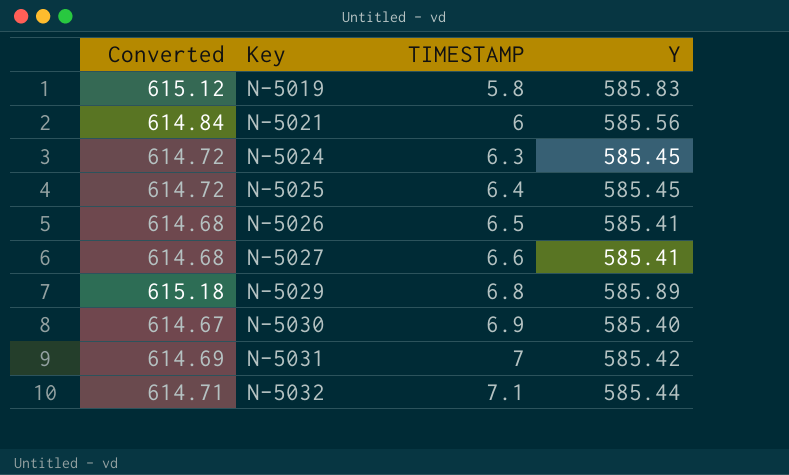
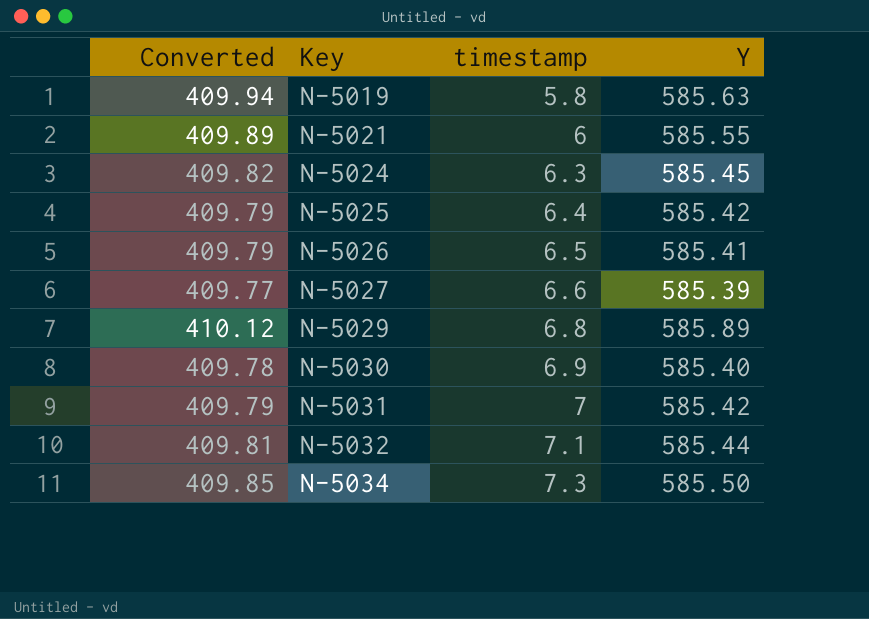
column Converted | formula: [Y] * 1.05 -> [Y] * 0.7
column name: TIMESTAMP -> timestamp
N-5019 | Y: 585.83 -> 585.63
N-5021 | Y: 585.56 -> 585.55
N-5025 | Y: 585.45 -> 585.42
N-5027 | Y: 585.41 -> 585.39
row N-5034: none -> 409.85 | 7.3 | 585.50

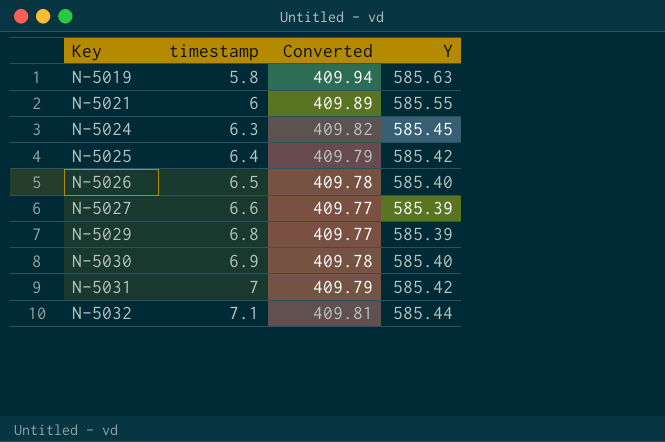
column Converted | position: 1 -> 3
row N-5034: 409.85 | 7.3 | 585.50 -> none
N-5026 | Converted: 409.79 -> 409.78
N-5026 | Y: 585.41 -> 585.40
N-5029 | Converted: 410.12 -> 409.77
N-5029 | Y: 585.89 -> 585.39

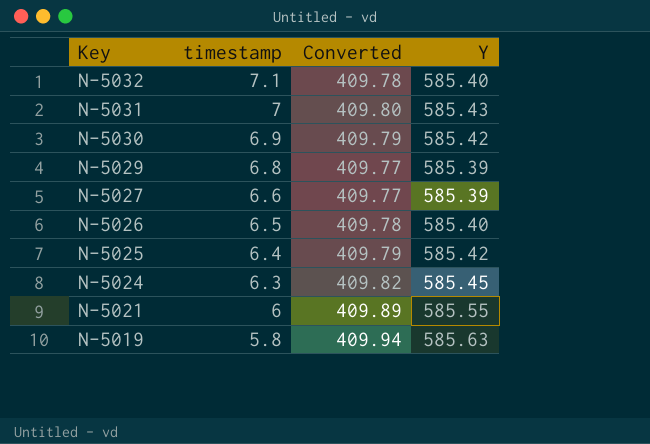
row order: Key ascending -> Key descending
N-5032 | Converted: 409.81 -> 409.78
N-5032 | Y: 585.44 -> 585.40
N-5031 | Converted: 409.79 -> 409.80
N-5031 | Y: 585.42 -> 585.43
N-5030 | Converted: 409.78 -> 409.79
N-5030 | Y: 585.40 -> 585.42

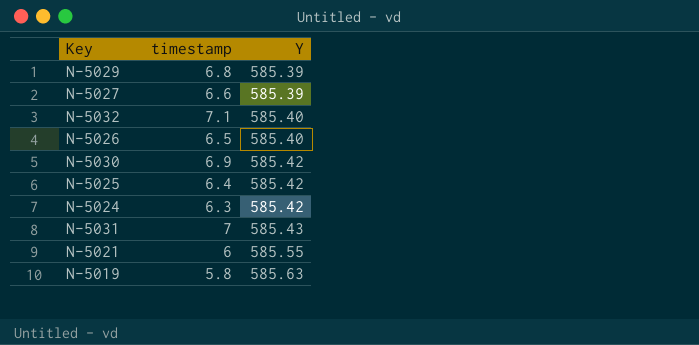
row order: Key descending -> Y ascending
column Converted | formula: [Y] * 0.7 -> none
N-5024 | Y: 585.45 -> 585.42

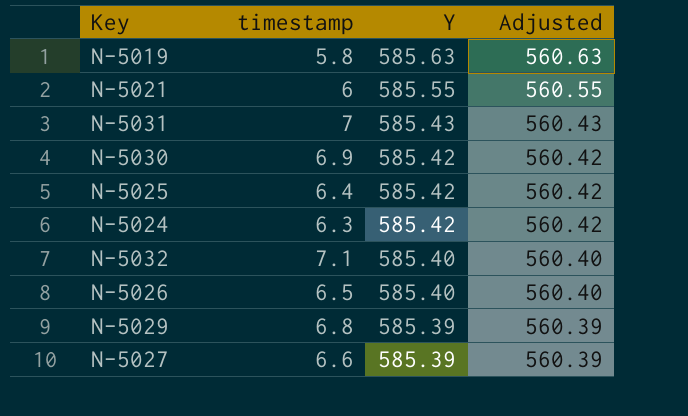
row order: Y ascending -> Y descending
column Adjusted | formula: none -> [Y] - 25

